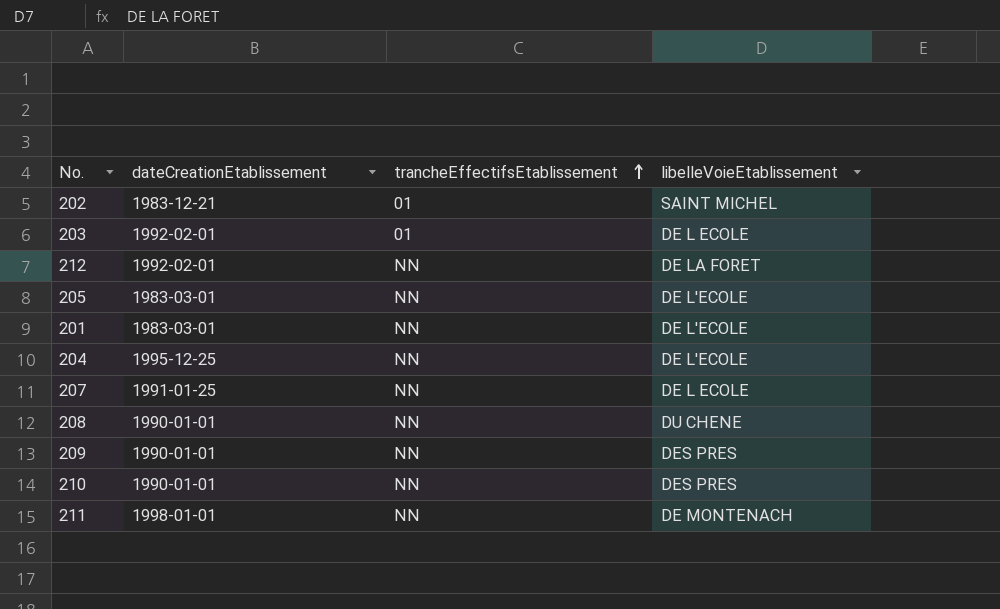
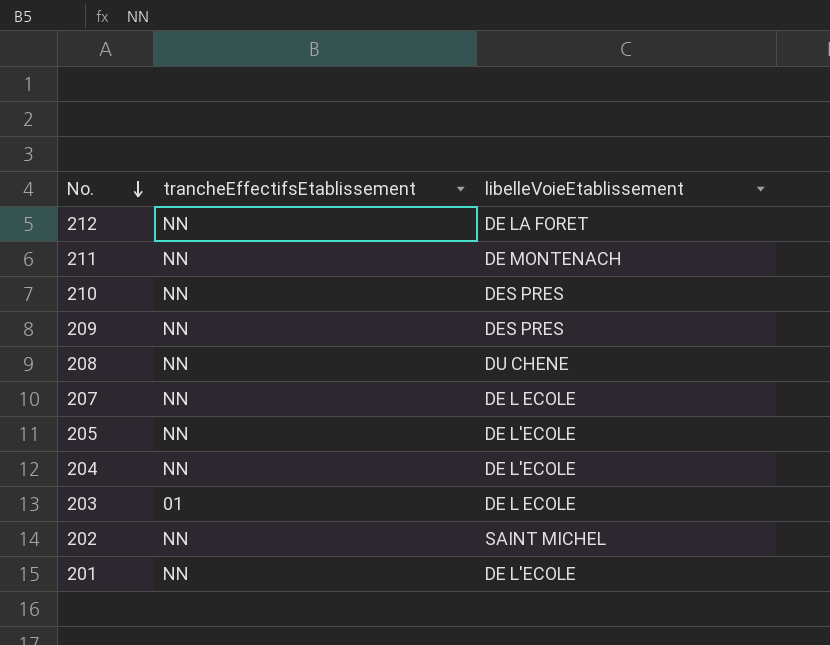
row order: trancheEffectifsEtablissement ascending -> No. descending
column dateCreationEtablissement | position: 2 -> none
202 | trancheEffectifsEtablissement: 01 -> NN

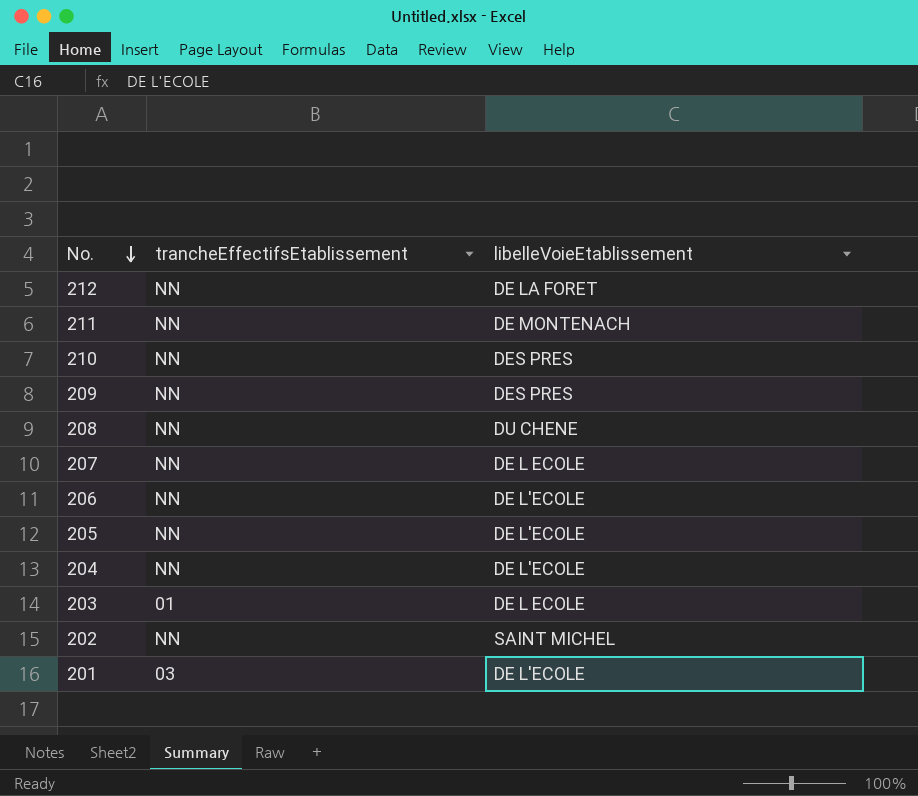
row 206: none -> NN | DE L'ECOLE
201 | trancheEffectifsEtablissement: NN -> 03

